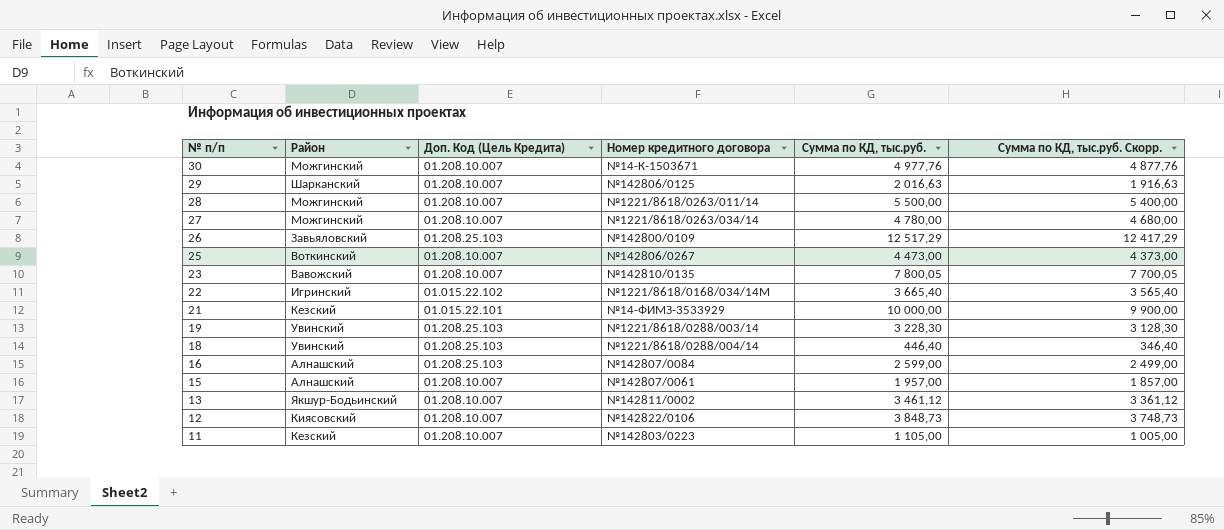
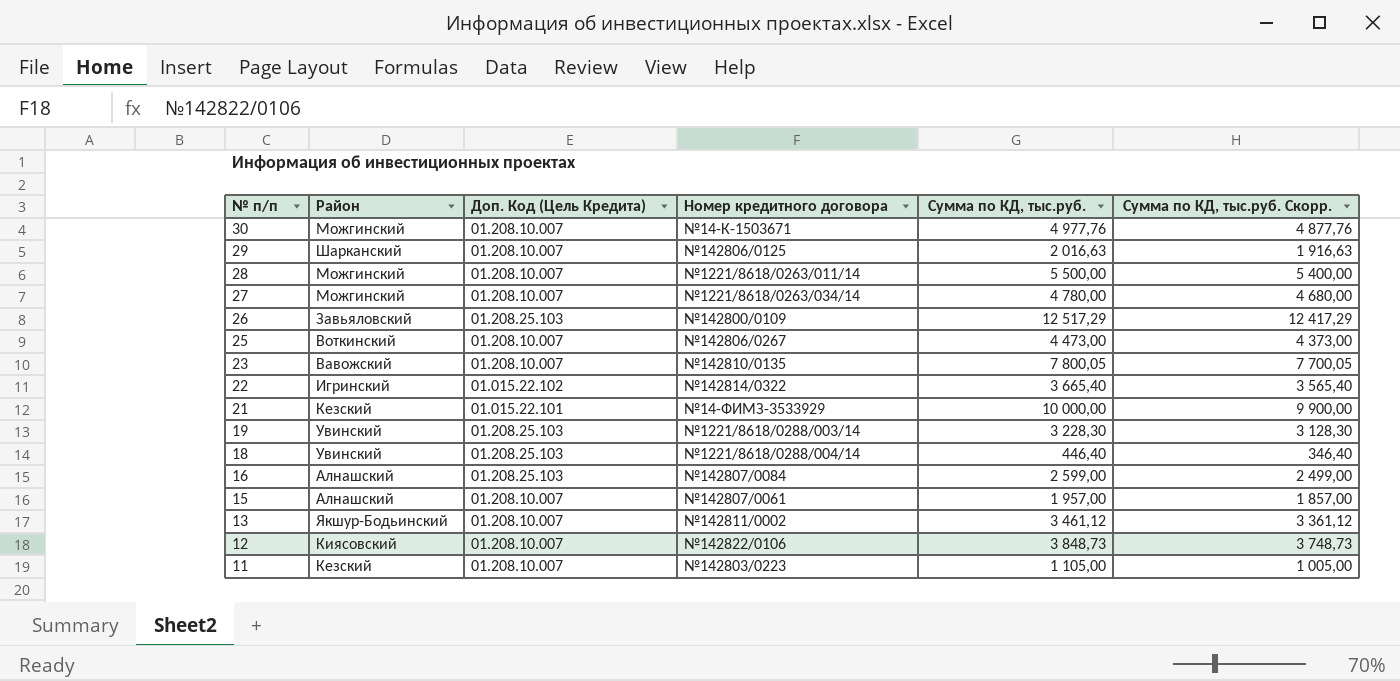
22 | Номер кредитного договора: №1221/8618/0168/034/14М -> №142814/0322

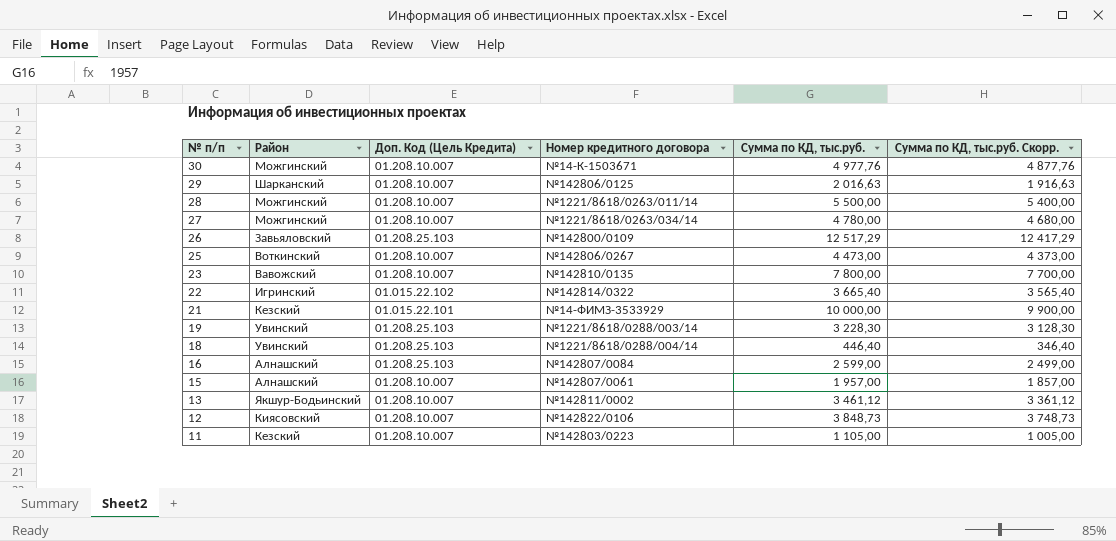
23 | Сумма по КД, тыс.руб.: 7 800,05 -> 7 800,00
23 | Сумма по КД, тыс.руб. Скорр.: 7 700,05 -> 7 700,00

